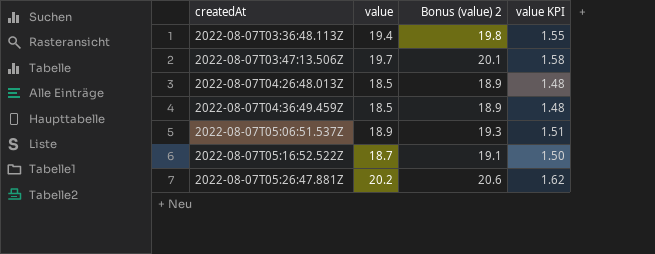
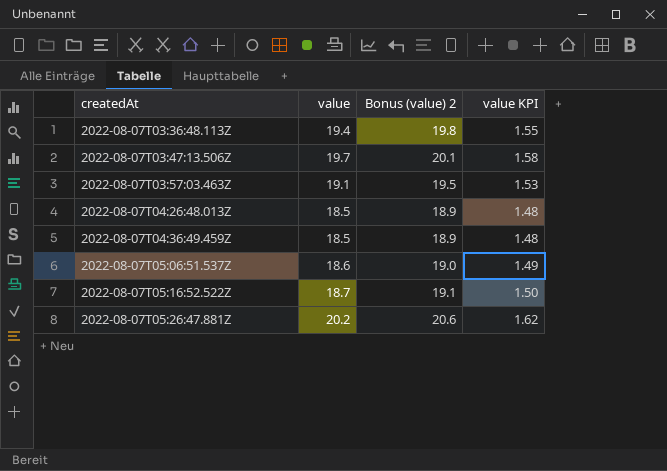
row 2022-08-07T03:57:03.463Z: none -> 19.1 | 19.5 | 1.53
2022-08-07T05:06:51.537Z | value: 18.9 -> 18.6
2022-08-07T05:06:51.537Z | Bonus (value) 2: 19.3 -> 19.0
2022-08-07T05:06:51.537Z | value KPI: 1.51 -> 1.49

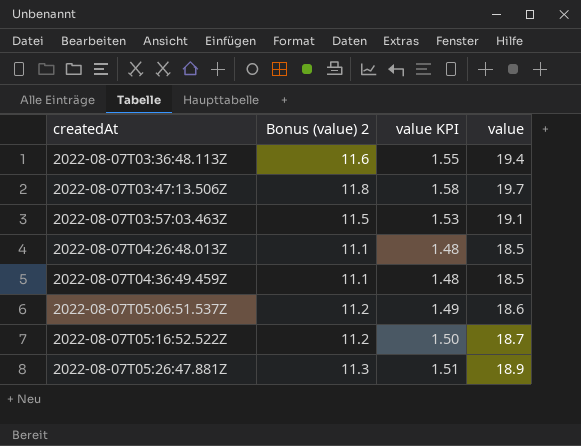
column Bonus (value) 2 | formula: [value] * 1.02 -> [value] * 0.6
column value | position: 2 -> 4
2022-08-07T05:26:47.881Z | value KPI: 1.62 -> 1.51
2022-08-07T05:26:47.881Z | value: 20.2 -> 18.9

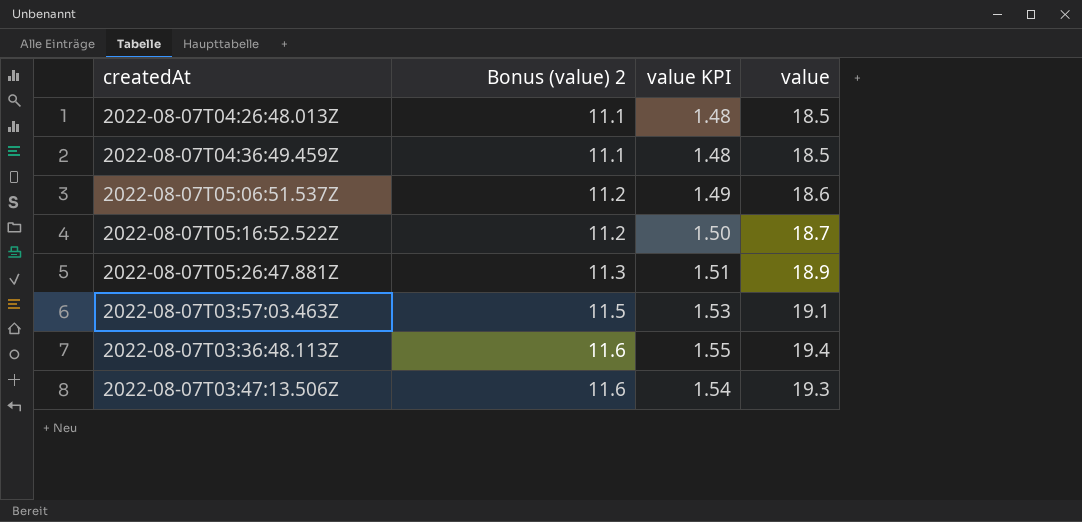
row order: createdAt ascending -> Bonus (value) 2 ascending
2022-08-07T03:47:13.506Z | Bonus (value) 2: 11.8 -> 11.6
2022-08-07T03:47:13.506Z | value KPI: 1.58 -> 1.54
2022-08-07T03:47:13.506Z | value: 19.7 -> 19.3

